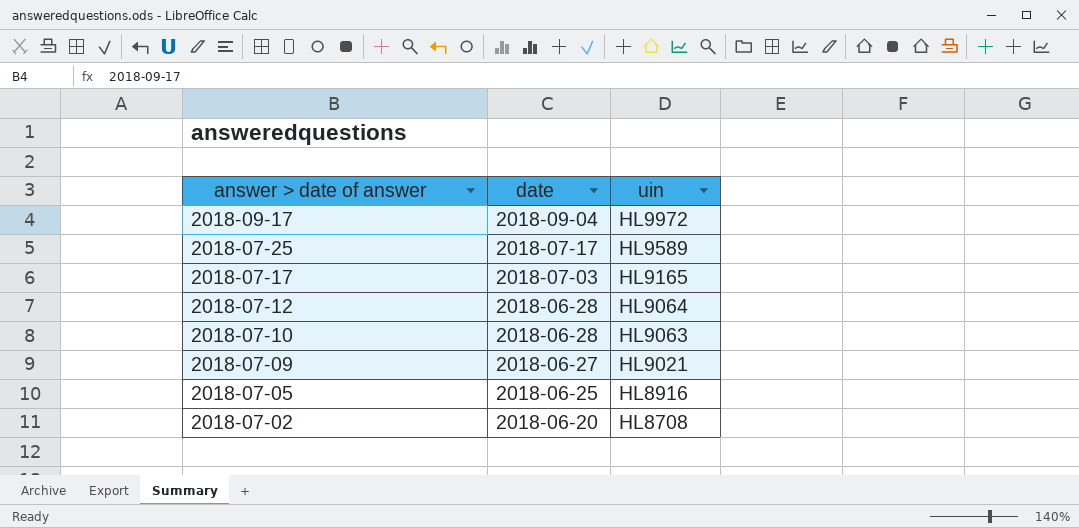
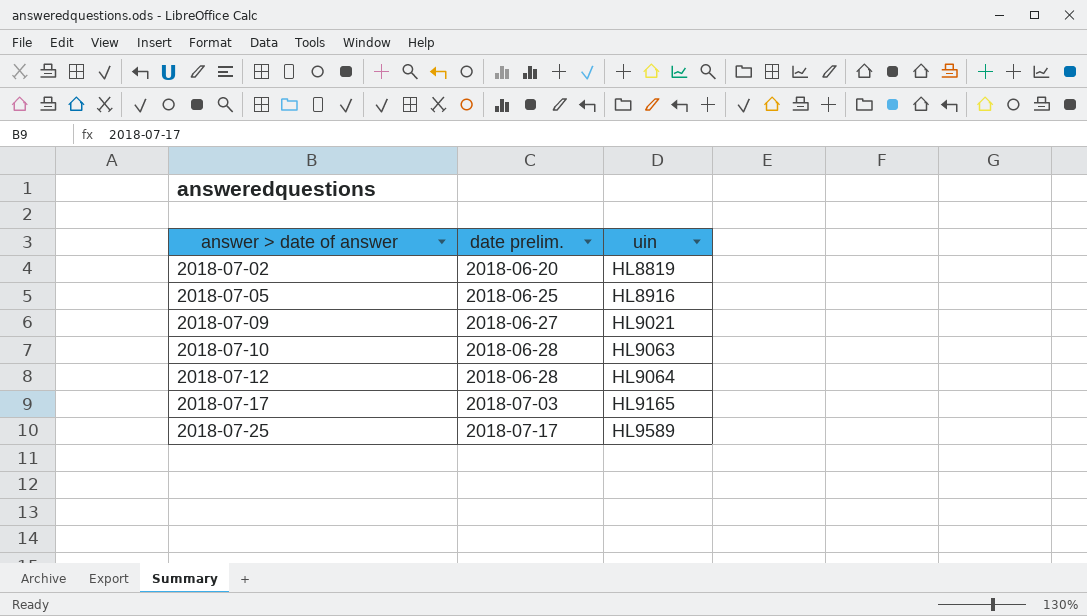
row order: answer > date of answer descending -> answer > date of answer ascending
column name: date -> date prelim.
row 2018-09-17: 2018-09-04 | HL9972 -> none
2018-07-02 | uin: HL8708 -> HL8819

